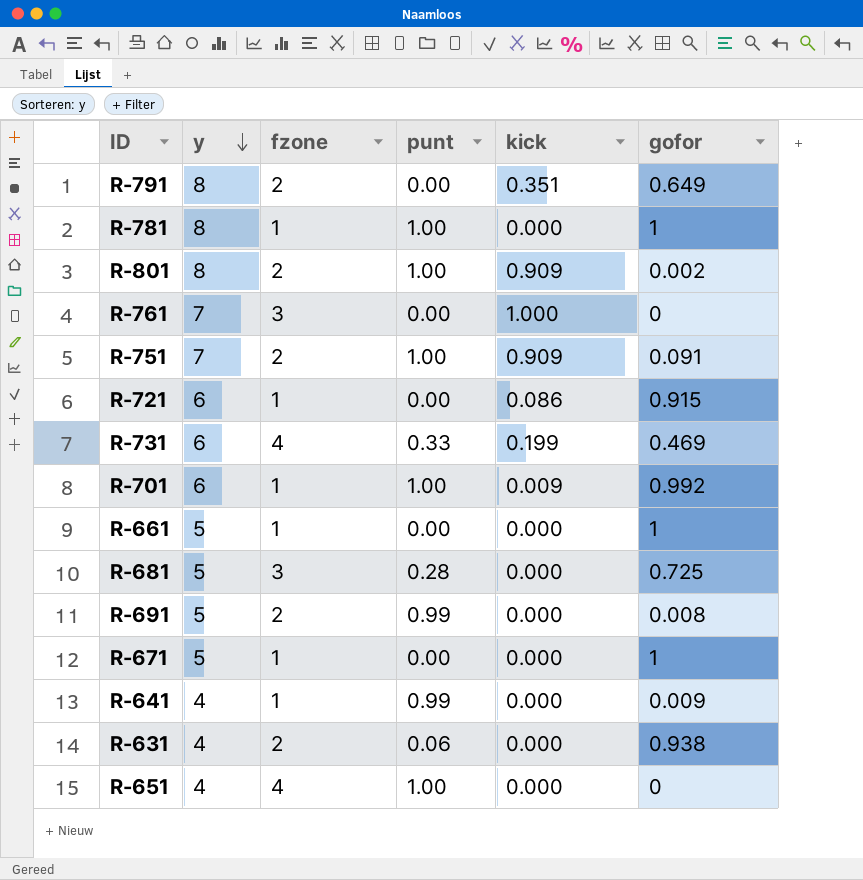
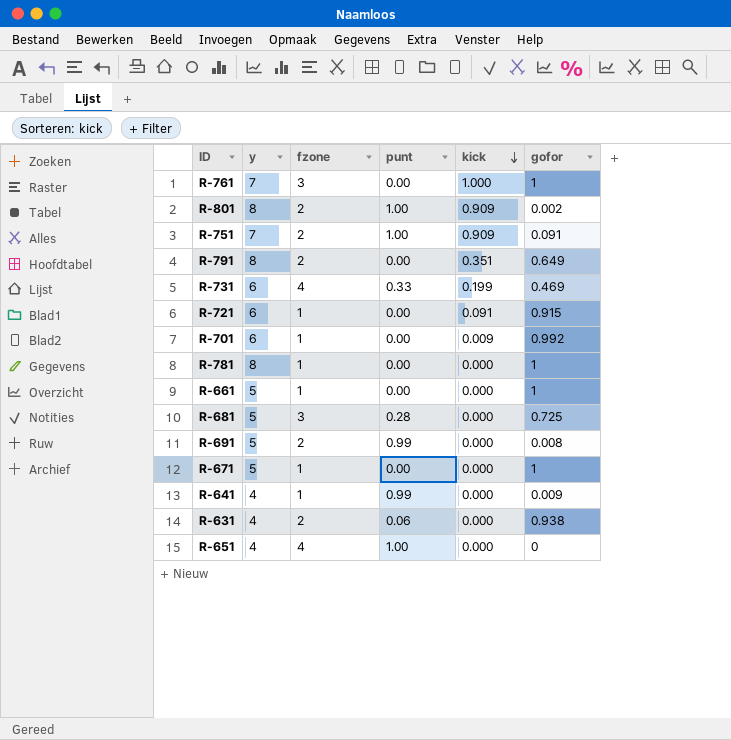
row order: y descending -> kick descending
R-761 | gofor: 0 -> 1
R-721 | kick: 0.086 -> 0.091
R-701 | punt: 1.00 -> 0.00
R-781 | punt: 1.00 -> 0.00

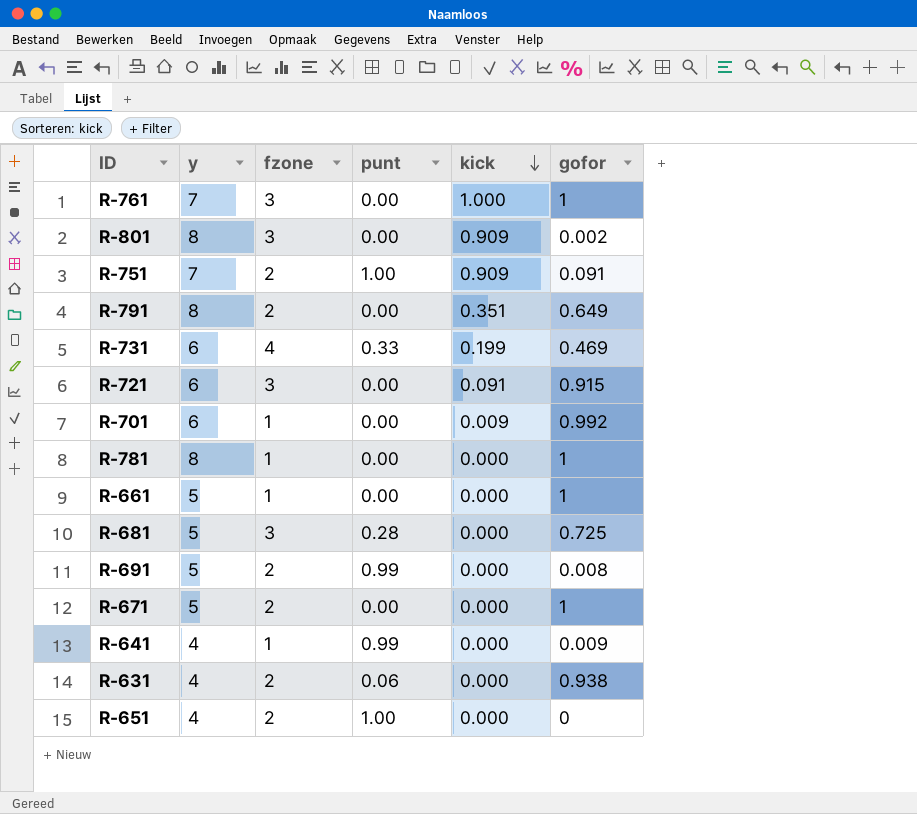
R-801 | fzone: 2 -> 3
R-801 | punt: 1.00 -> 0.00
R-721 | fzone: 1 -> 3
R-671 | fzone: 1 -> 2
R-651 | fzone: 4 -> 2

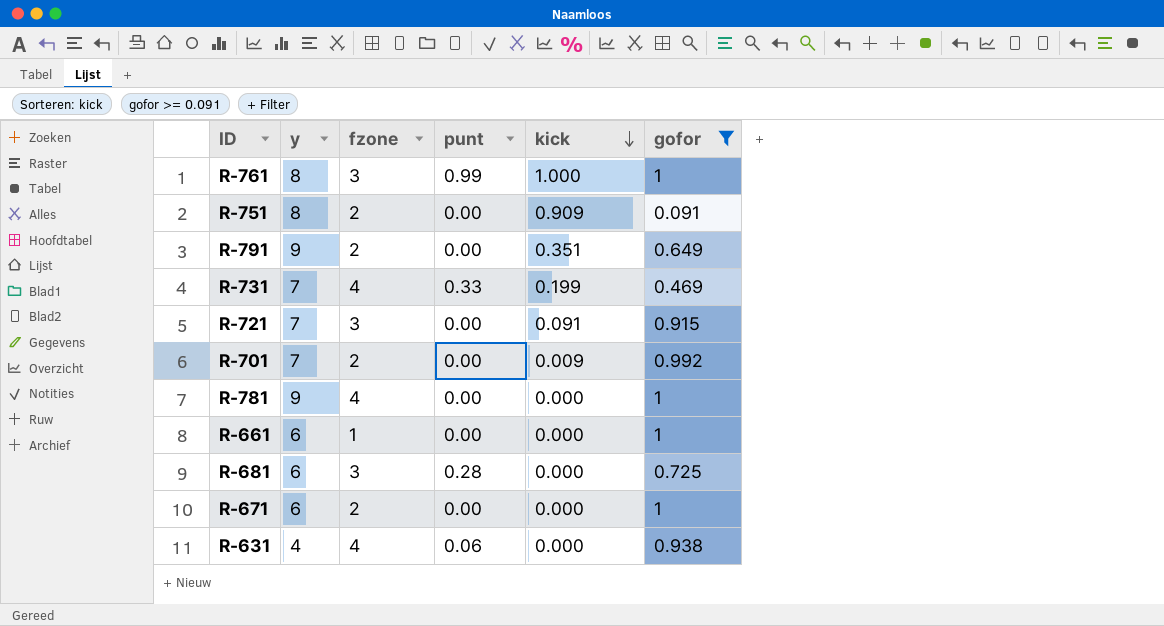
filter: none -> gofor >= 0.091
R-761 | y: 7 -> 8
R-761 | punt: 0.00 -> 0.99
R-751 | y: 7 -> 8
R-751 | punt: 1.00 -> 0.00
R-791 | y: 8 -> 9
R-731 | y: 6 -> 7
R-721 | y: 6 -> 7
R-701 | y: 6 -> 7
R-701 | fzone: 1 -> 2
R-781 | y: 8 -> 9
R-781 | fzone: 1 -> 4
R-661 | y: 5 -> 6
R-681 | y: 5 -> 6
R-671 | y: 5 -> 6
R-631 | fzone: 2 -> 4

